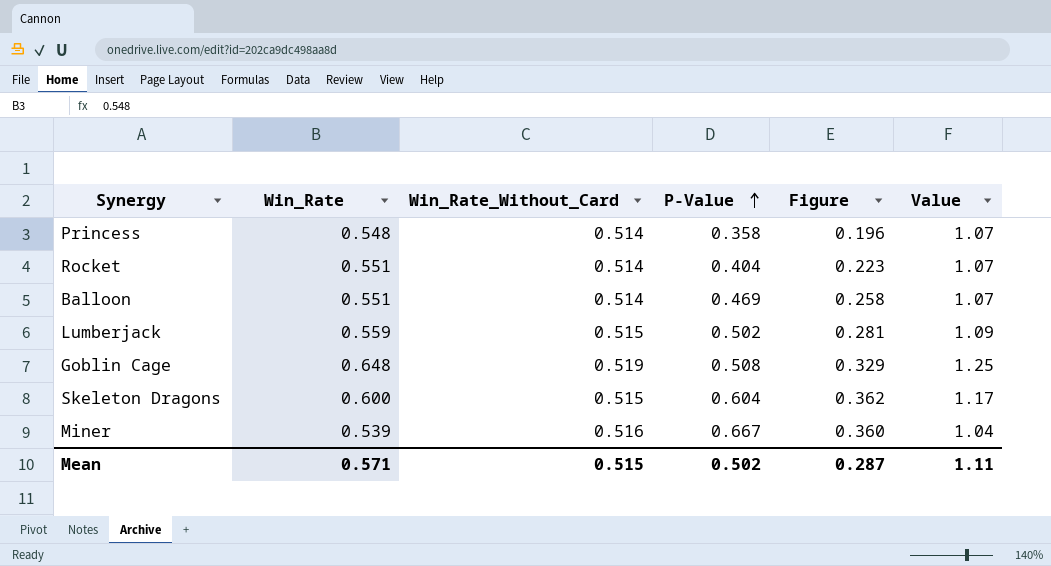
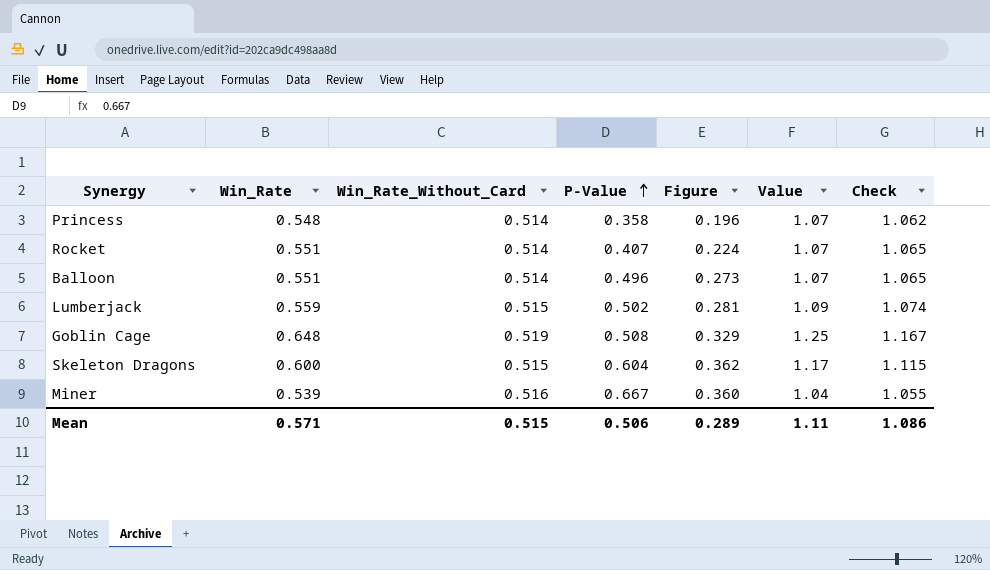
column Check | formula: none -> [Win_Rate] + [Win_Rate_Without_Card]
Rocket | P-Value: 0.404 -> 0.407
Rocket | Figure: 0.223 -> 0.224
Balloon | P-Value: 0.469 -> 0.496
Balloon | Figure: 0.258 -> 0.273
Mean | P-Value: 0.502 -> 0.506
Mean | Figure: 0.287 -> 0.289

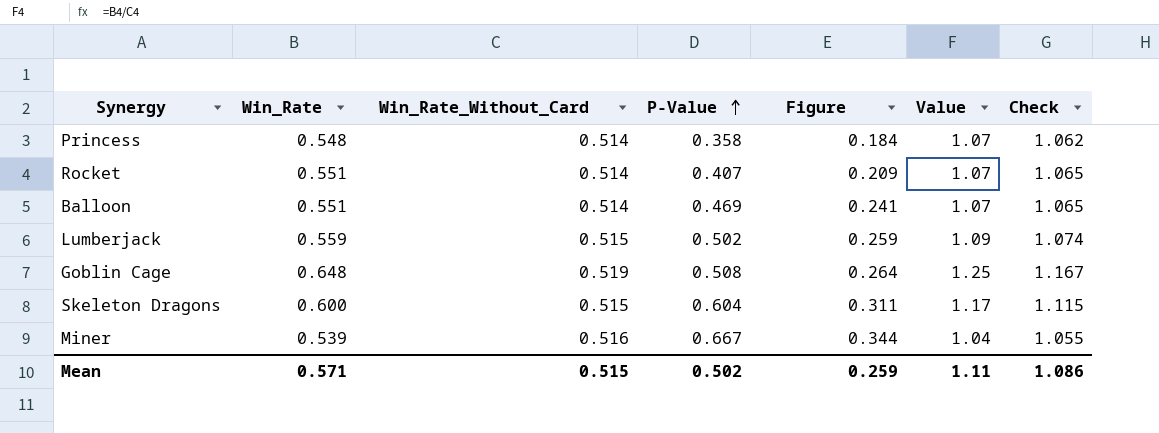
column Figure | formula: [Win_Rate] * [P-Value] -> [Win_Rate_Without_Card] * [P-Value]
Balloon | P-Value: 0.496 -> 0.469
Mean | P-Value: 0.506 -> 0.502
Mean | Figure: 0.289 -> 0.259

